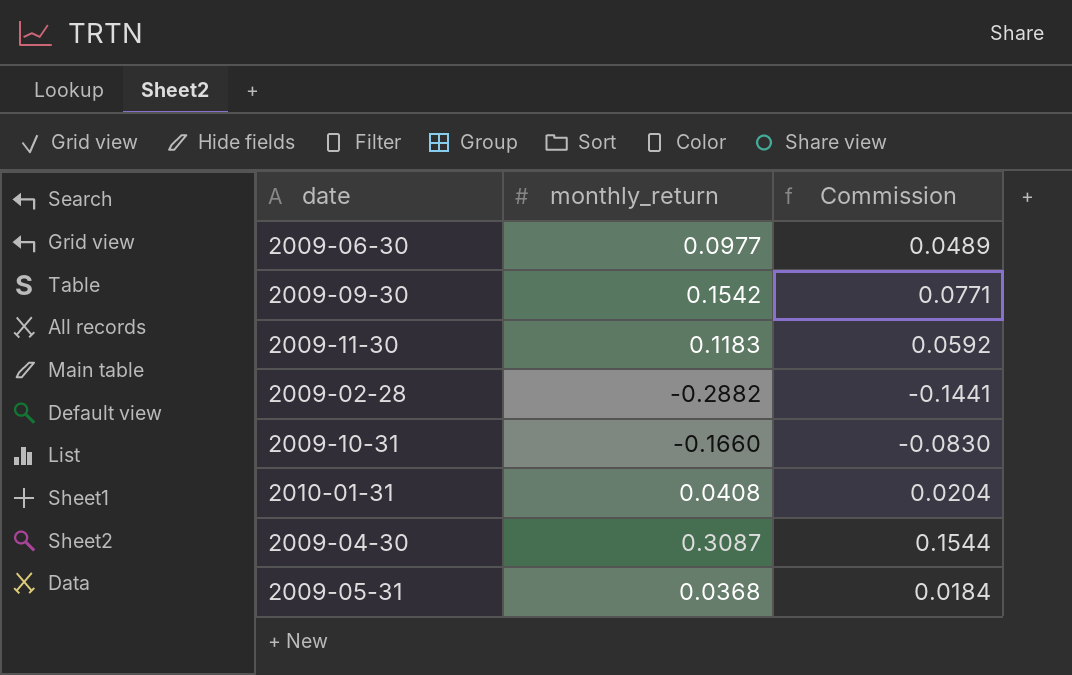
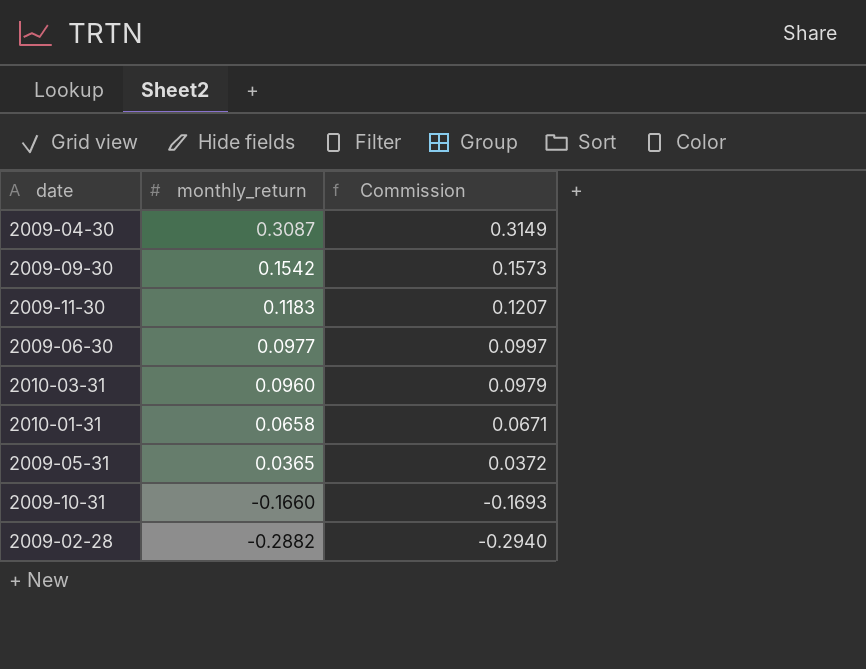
row order: none -> monthly_return descending
column Commission | formula: [monthly_return] * 0.5 -> [monthly_return] * 1.02
row 2010-03-31: none -> 0.0960 | 0.0979
2010-01-31 | monthly_return: 0.0408 -> 0.0658
2009-05-31 | monthly_return: 0.0368 -> 0.0365

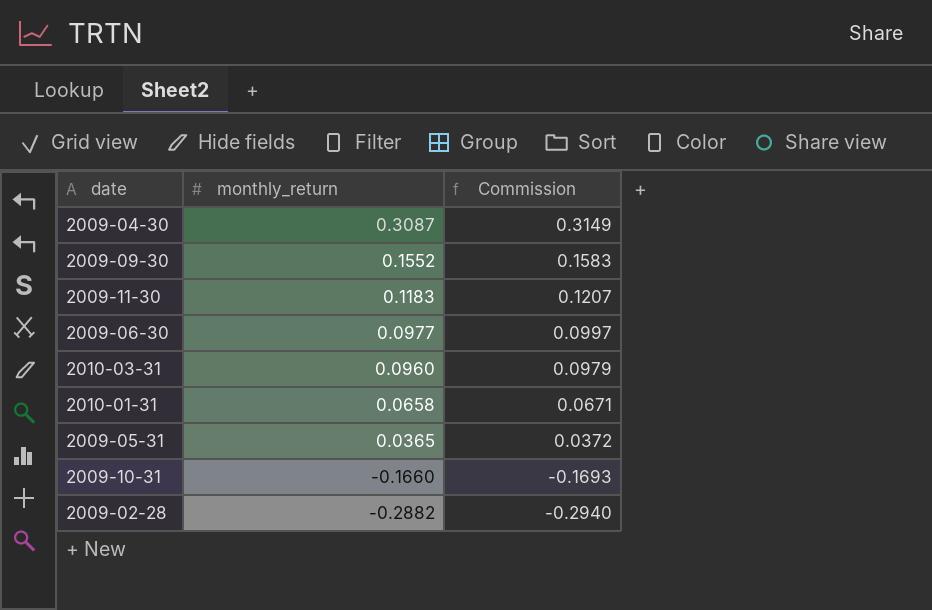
2009-09-30 | monthly_return: 0.1542 -> 0.1552
2009-09-30 | Commission: 0.1573 -> 0.1583

